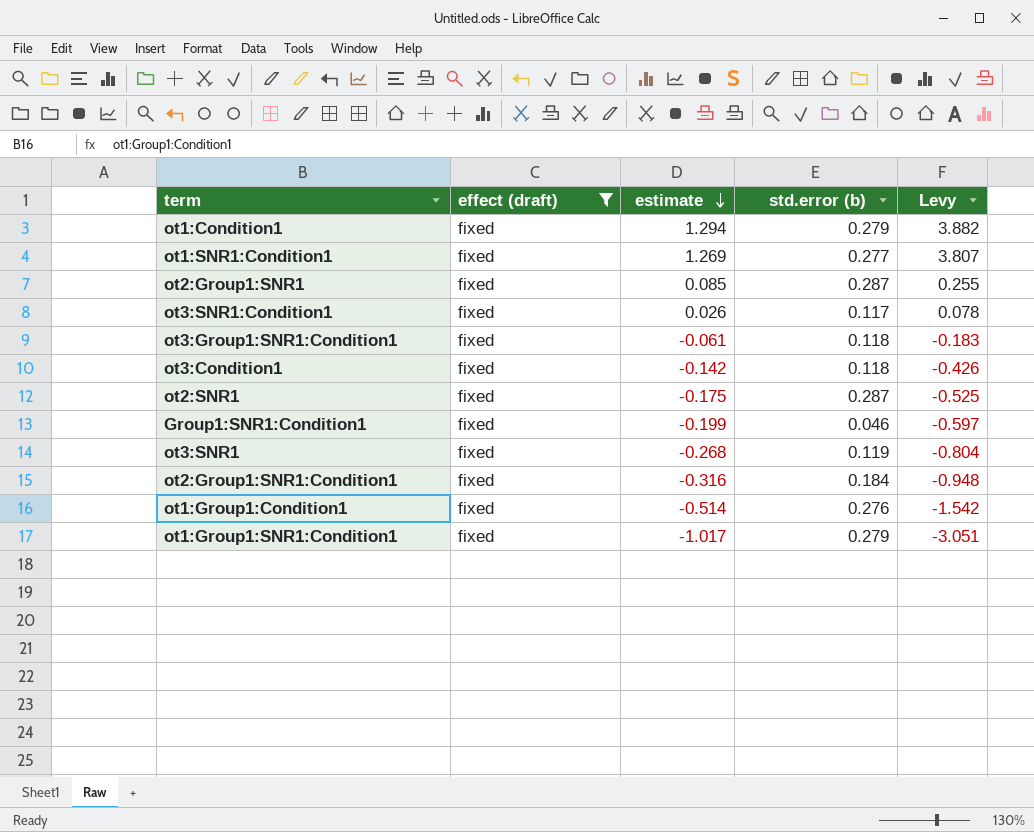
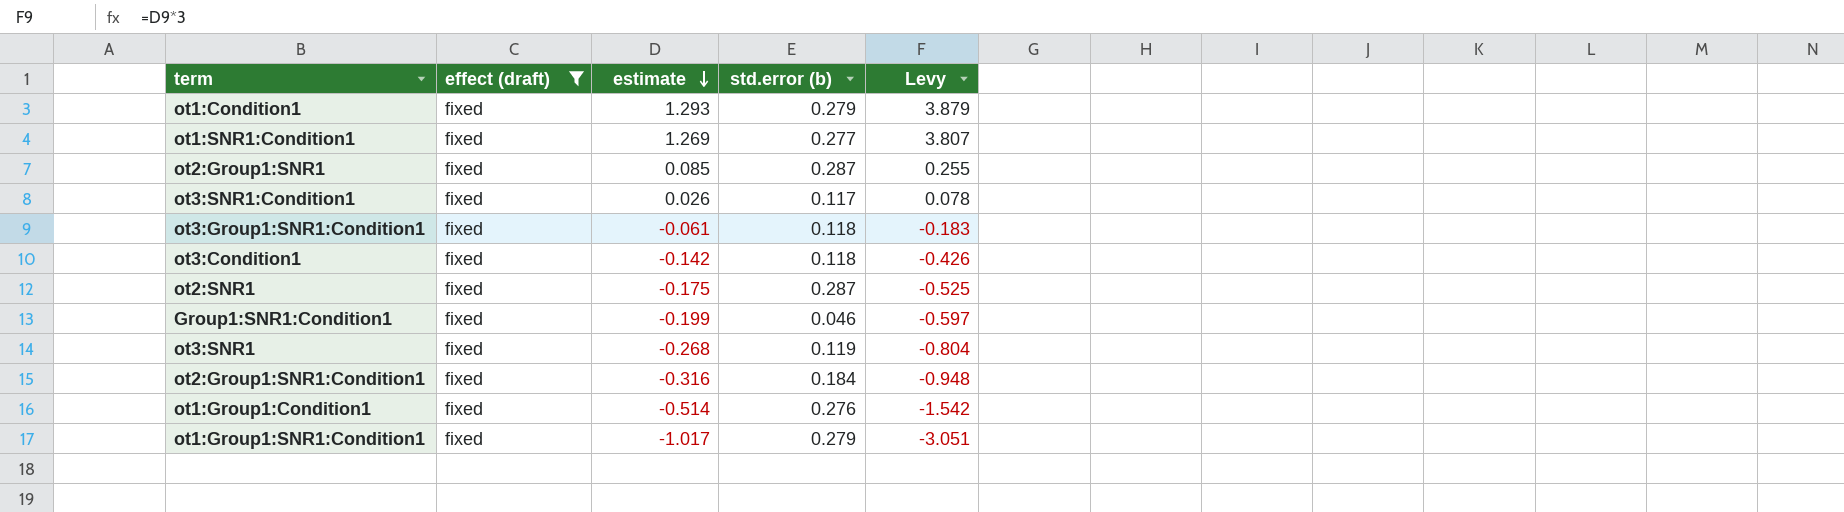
ot1:Condition1 | estimate: 1.294 -> 1.293
ot1:Condition1 | Levy: 3.882 -> 3.879

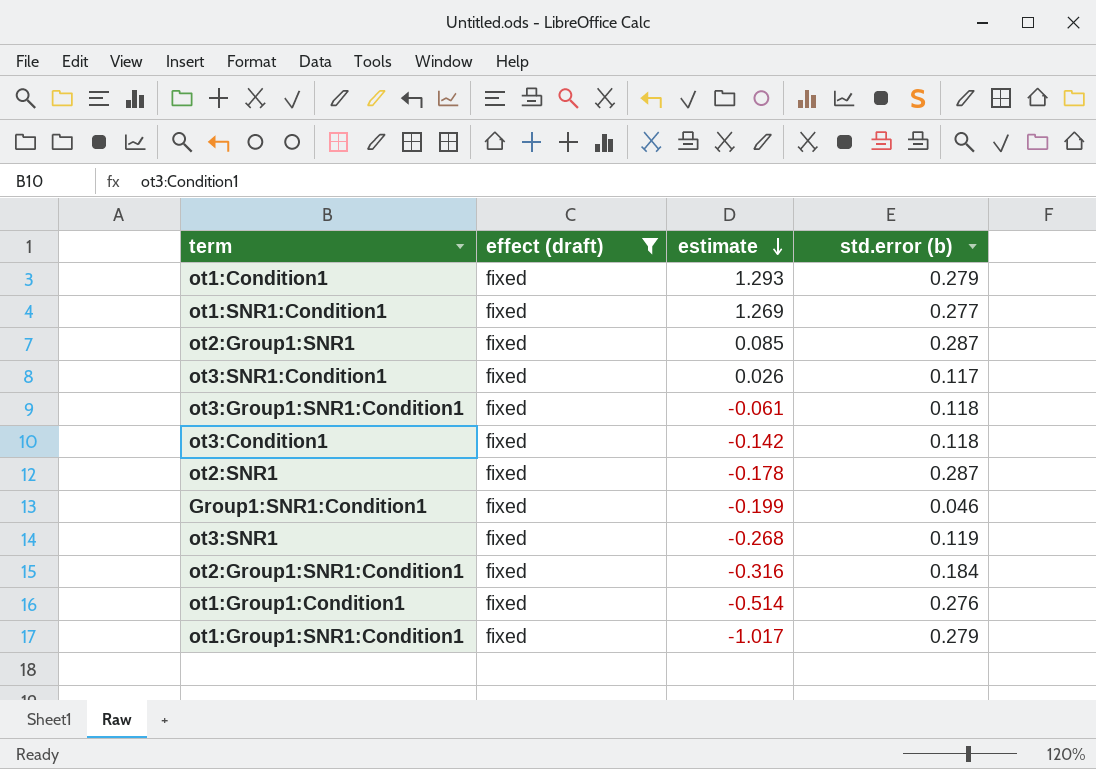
column Levy | formula: [estimate] * 3 -> none
ot2:SNR1 | estimate: -0.175 -> -0.178

